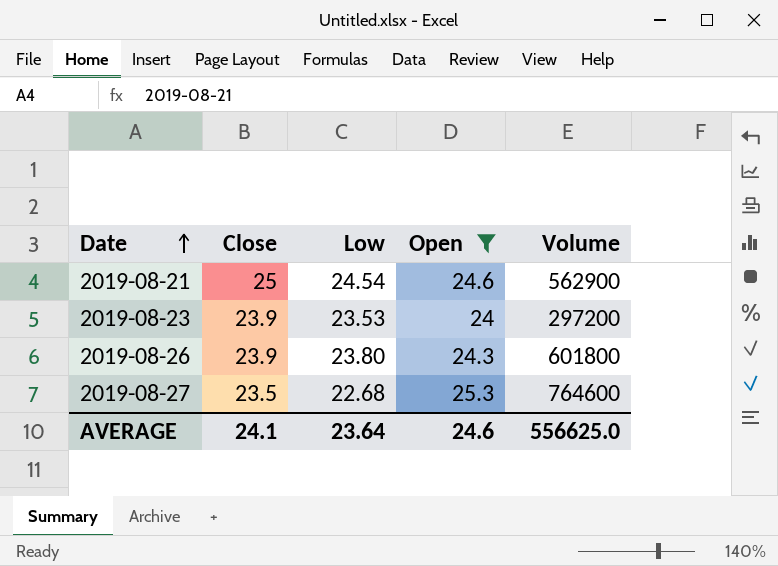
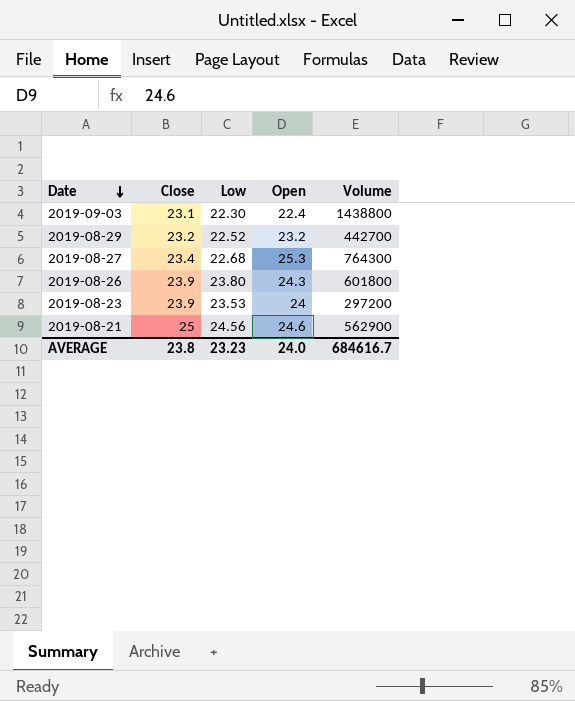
filter: Open >= 24 -> none
row order: Date ascending -> Date descending
2019-08-27 | Close: 23.5 -> 23.4
2019-08-27 | Volume: 764600 -> 764300
2019-08-21 | Low: 24.54 -> 24.56
AVERAGE | Close: 24.1 -> 23.8
AVERAGE | Low: 23.64 -> 23.23
AVERAGE | Open: 24.6 -> 24.0
AVERAGE | Volume: 556625.0 -> 684616.7

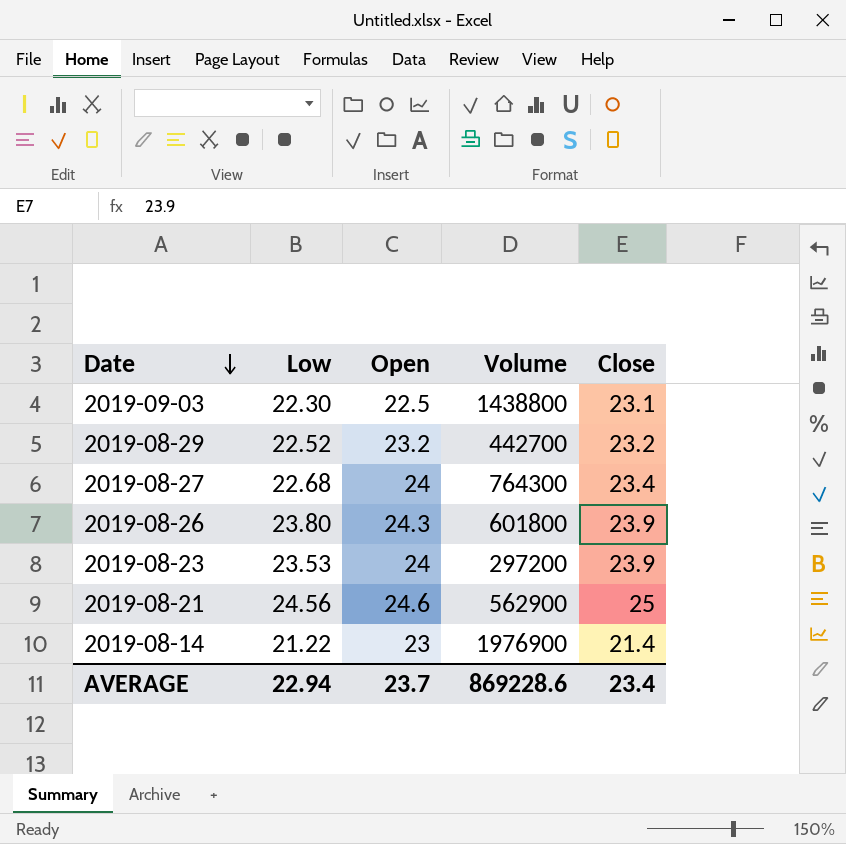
column Close | position: 2 -> 5
2019-09-03 | Open: 22.4 -> 22.5
2019-08-27 | Open: 25.3 -> 24
row 2019-08-14: none -> 21.22 | 23 | 1976900 | 21.4
AVERAGE | Low: 23.23 -> 22.94
AVERAGE | Open: 24.0 -> 23.7
AVERAGE | Volume: 684616.7 -> 869228.6
AVERAGE | Close: 23.8 -> 23.4

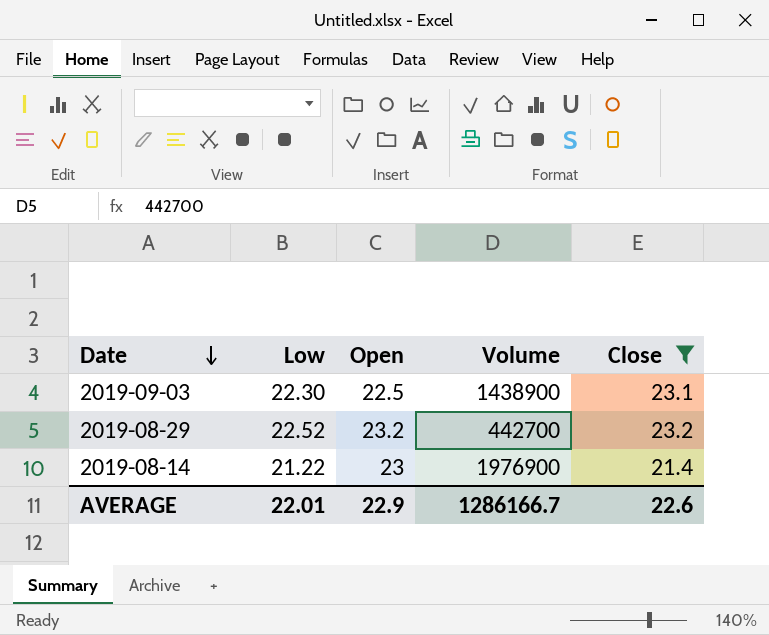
filter: none -> Close <= 23.2
2019-09-03 | Volume: 1438800 -> 1438900
AVERAGE | Low: 22.94 -> 22.01
AVERAGE | Open: 23.7 -> 22.9
AVERAGE | Volume: 869228.6 -> 1286166.7
AVERAGE | Close: 23.4 -> 22.6

